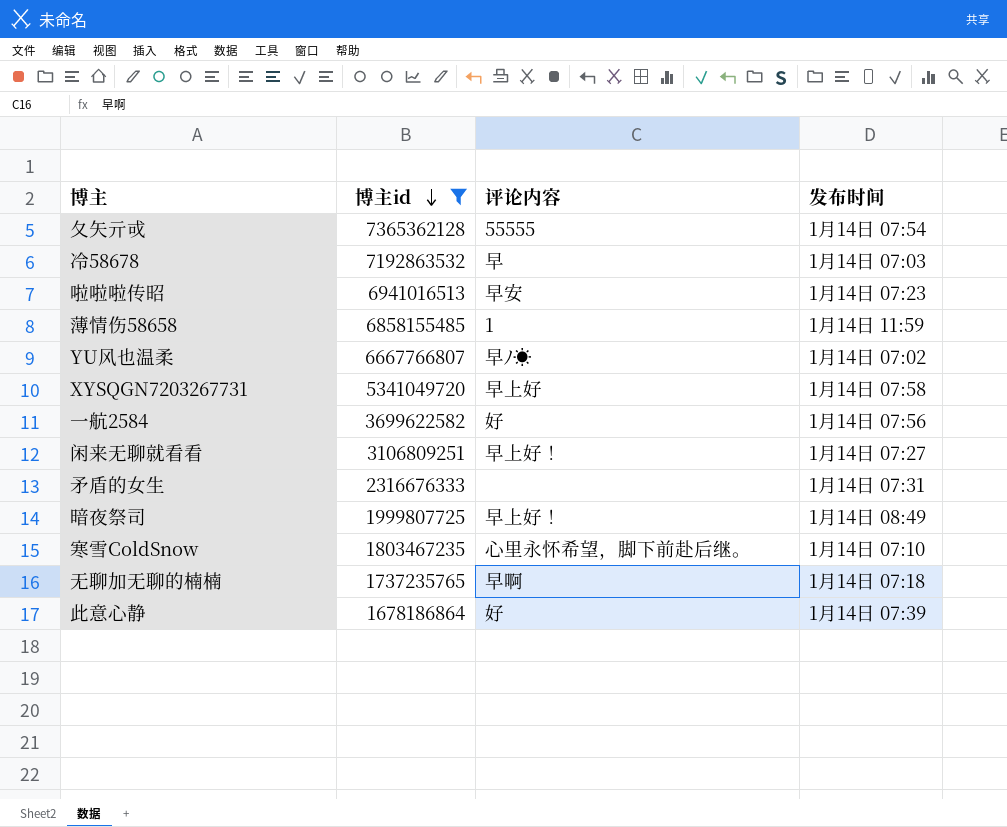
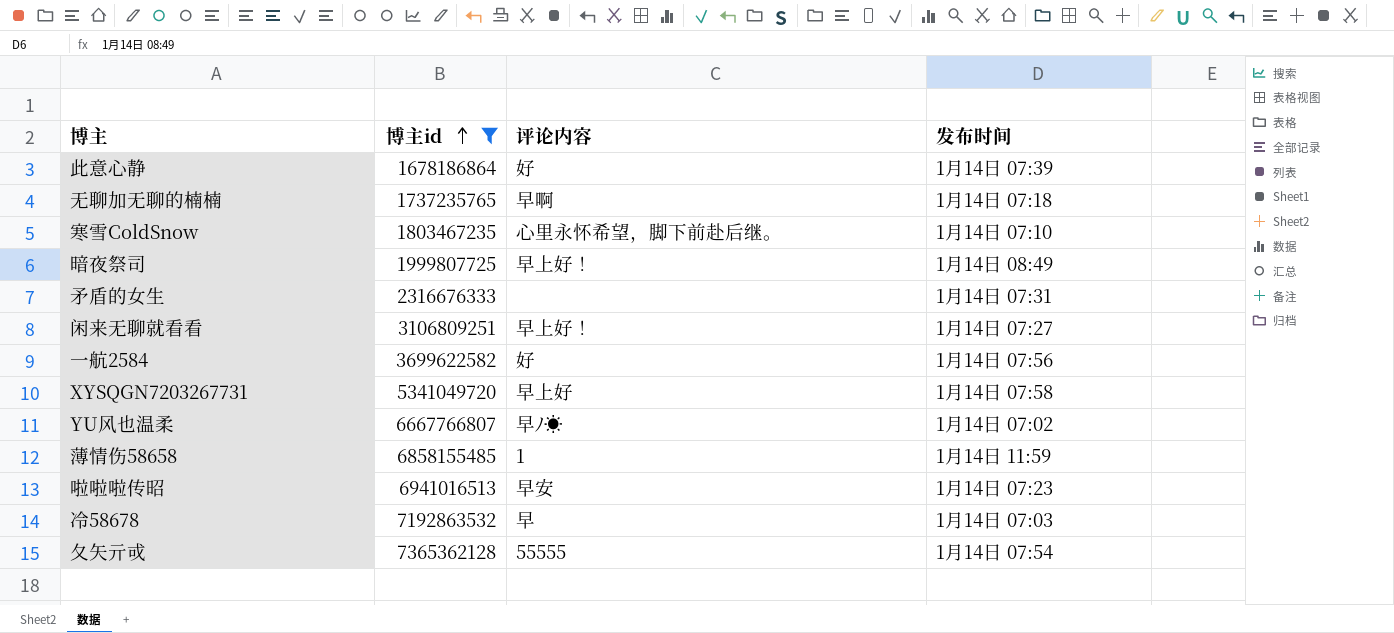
row order: 博主id descending -> 博主id ascending

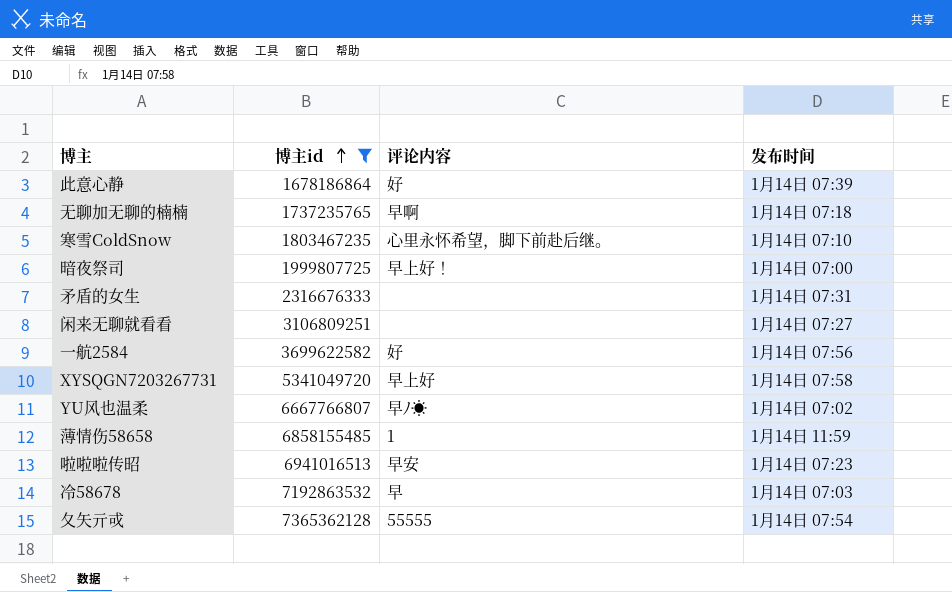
暗夜祭司 | 发布时间: 1月14日 08:49 -> 1月14日 07:00
闲来无聊就看看 | 评论内容: 早上好！ -> none

